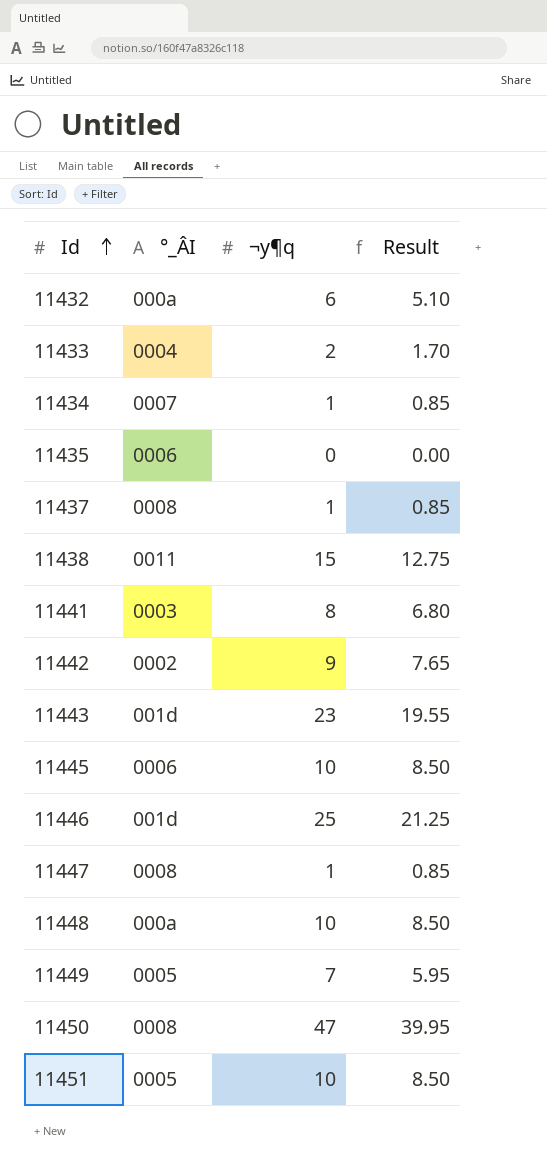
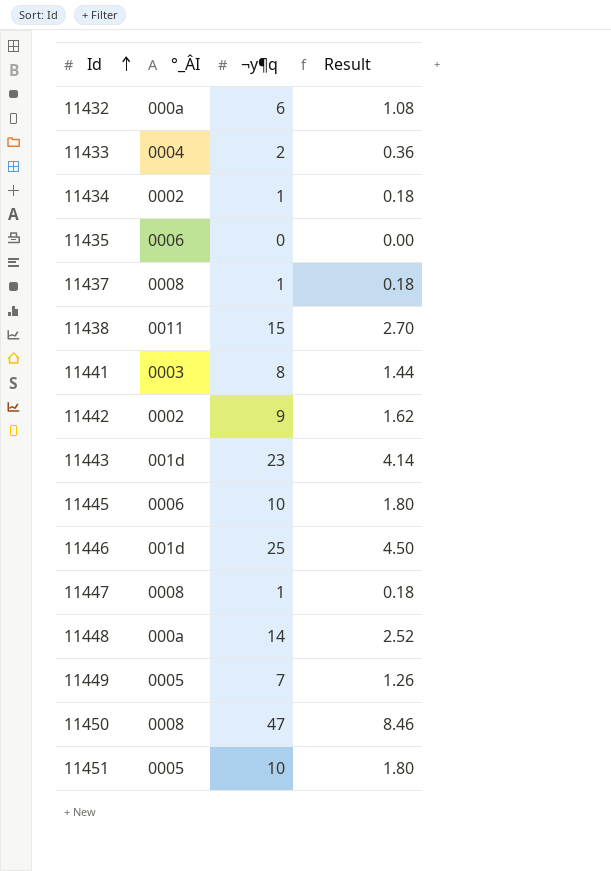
column Result | formula: [¬y¶q] * 0.85 -> [¬y¶q] * 0.18
11434 | °_ÂI: 0007 -> 0002
11448 | ¬y¶q: 10 -> 14

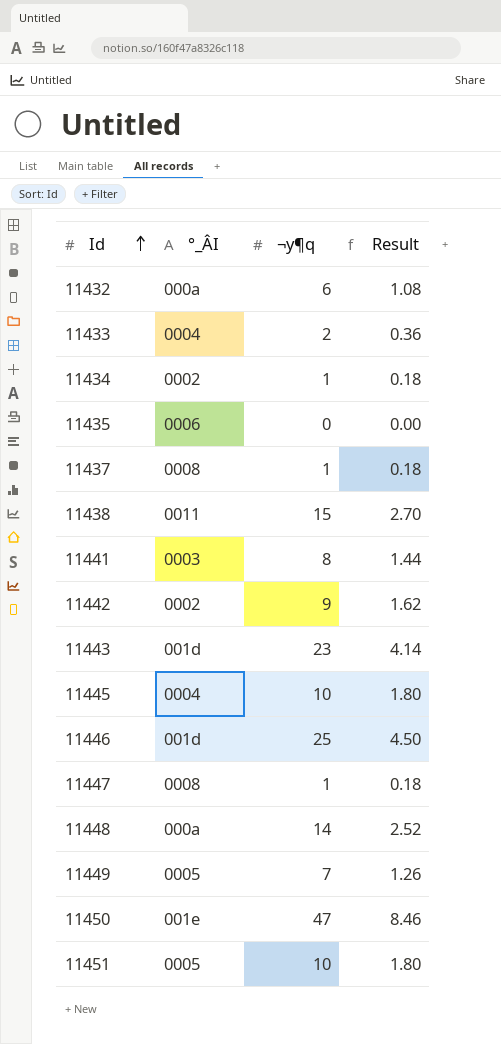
11445 | °_ÂI: 0006 -> 0004
11450 | °_ÂI: 0008 -> 001e

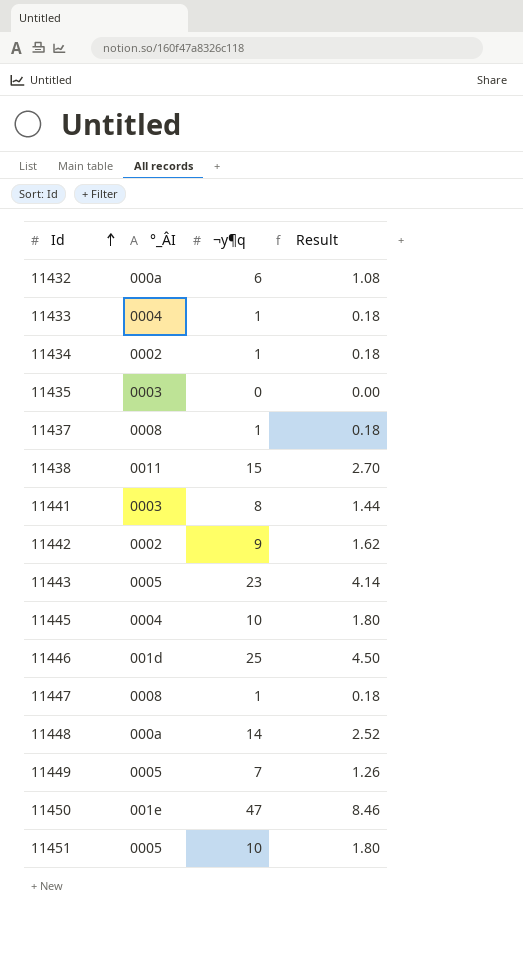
11433 | ¬y¶q: 2 -> 1
11433 | Result: 0.36 -> 0.18
11435 | °_ÂI: 0006 -> 0003
11443 | °_ÂI: 001d -> 0005

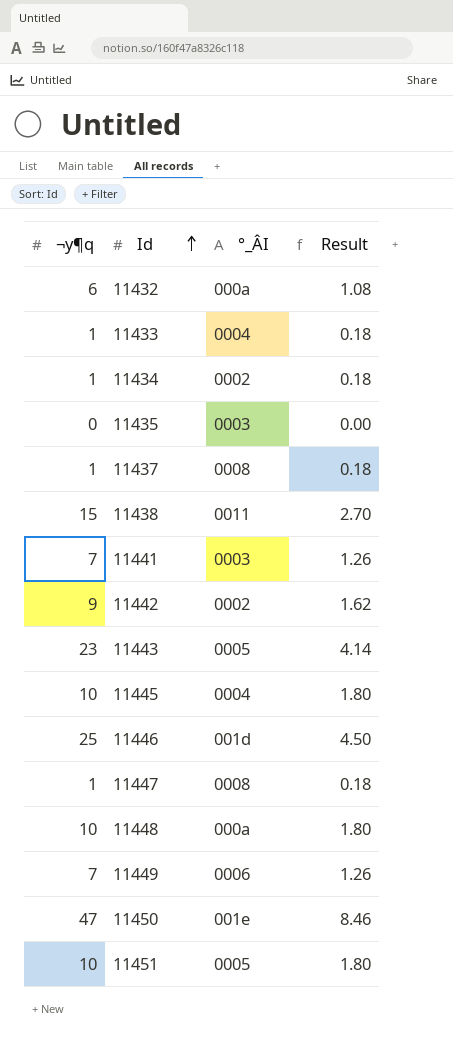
column ¬y¶q | position: 3 -> 1
11441 | ¬y¶q: 8 -> 7
11441 | Result: 1.44 -> 1.26
11448 | ¬y¶q: 14 -> 10
11448 | Result: 2.52 -> 1.80
11449 | °_ÂI: 0005 -> 0006

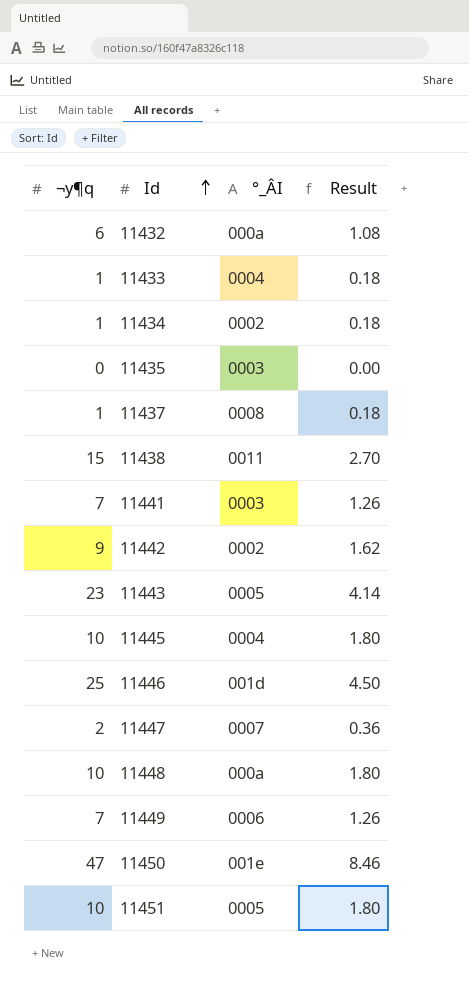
11447 | ¬y¶q: 1 -> 2
11447 | °_ÂI: 0008 -> 0007
11447 | Result: 0.18 -> 0.36

